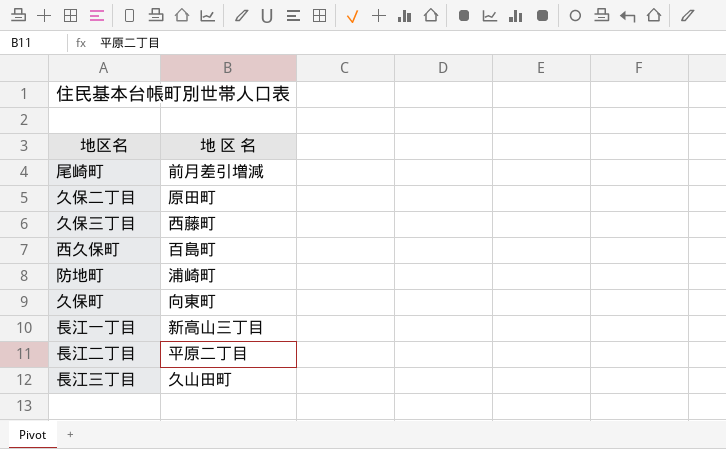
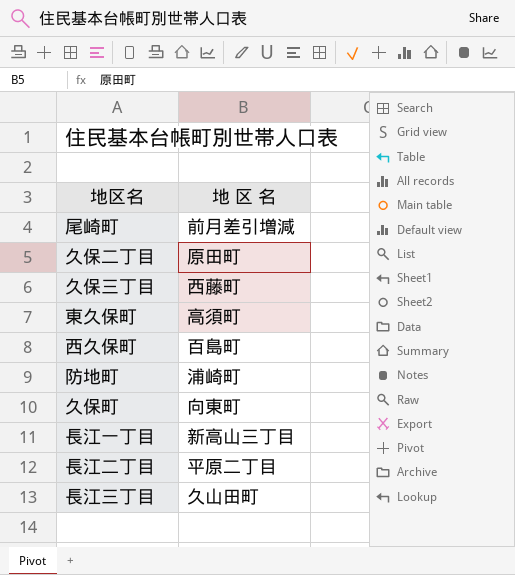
row 東久保町: none -> 高須町

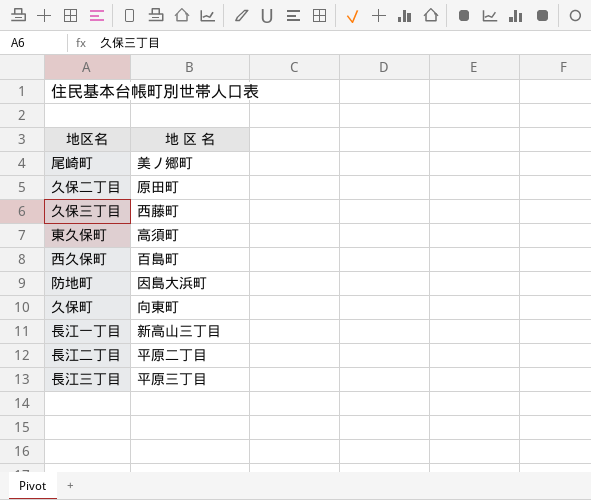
尾崎町 | 地 区 名: 前月差引増減 -> 美ノ郷町
防地町 | 地 区 名: 浦崎町 -> 因島大浜町
長江三丁目 | 地 区 名: 久山田町 -> 平原三丁目

